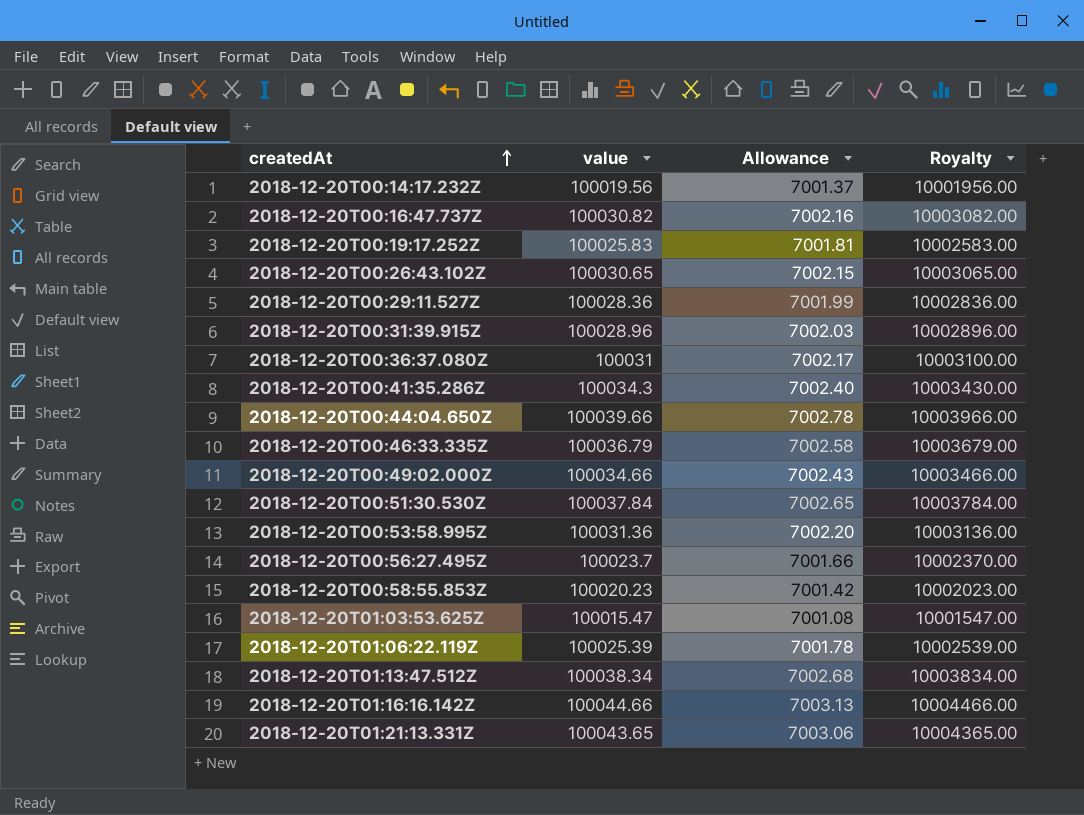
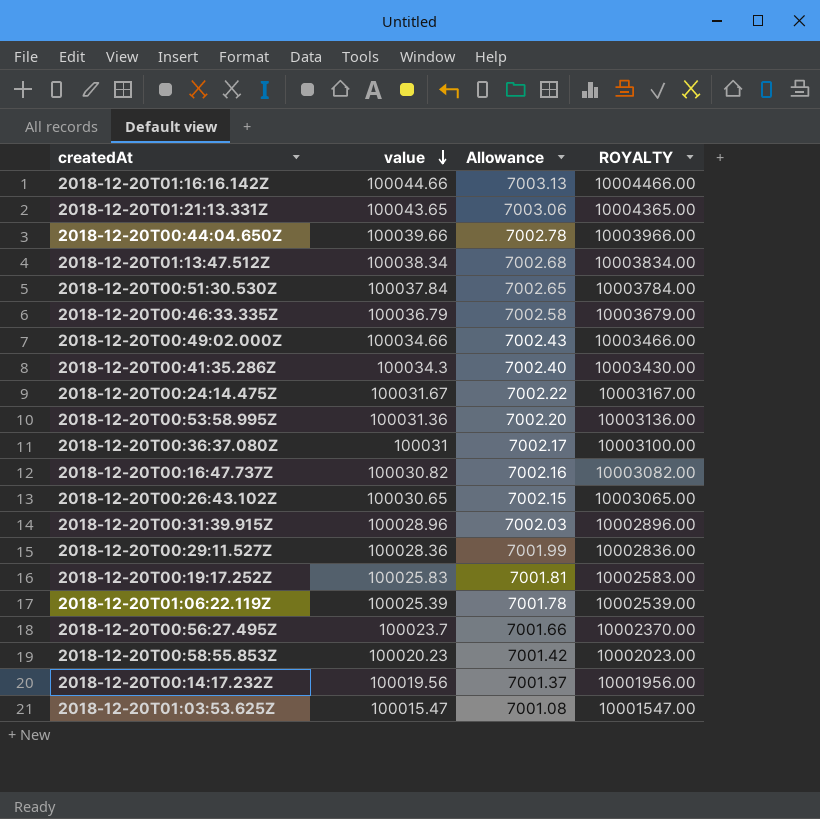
row order: createdAt ascending -> value descending
column name: Royalty -> ROYALTY
row 2018-12-20T00:24:14.475Z: none -> 100031.67 | 7002.22 | 10003167.00

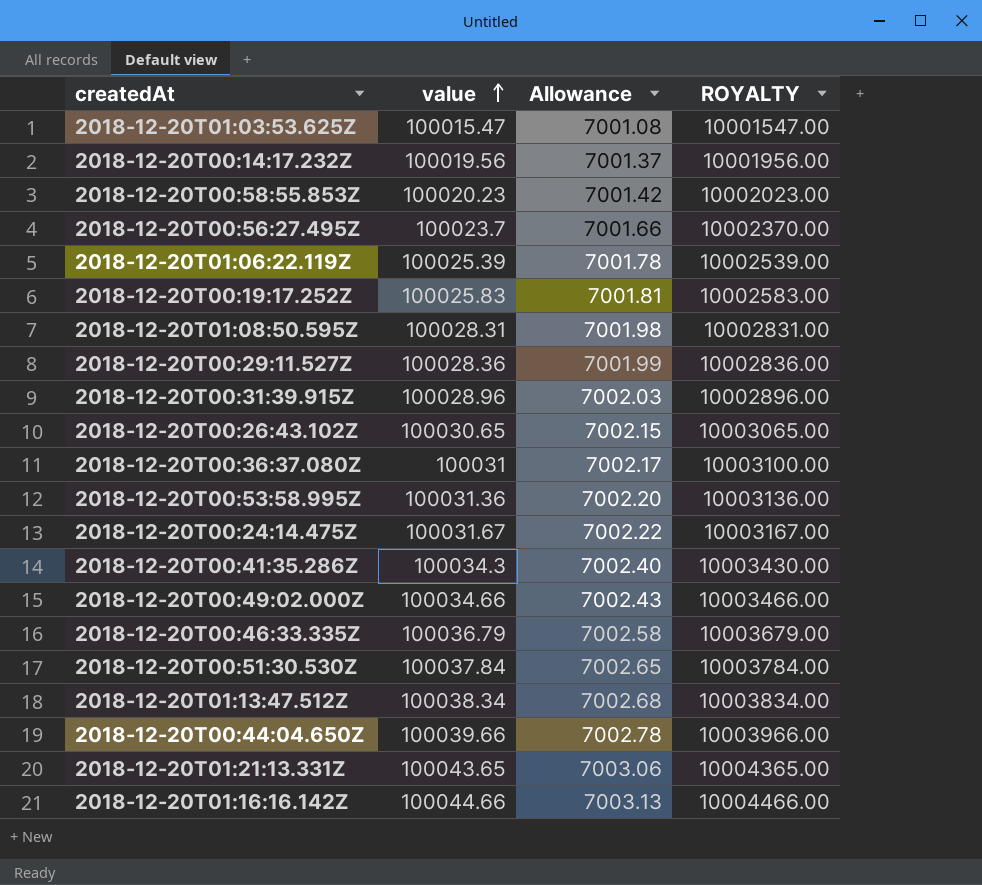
row order: value descending -> value ascending
row 2018-12-20T00:16:47.737Z: 100030.82 | 7002.16 | 10003082.00 -> none
row 2018-12-20T01:08:50.595Z: none -> 100028.31 | 7001.98 | 10002831.00

